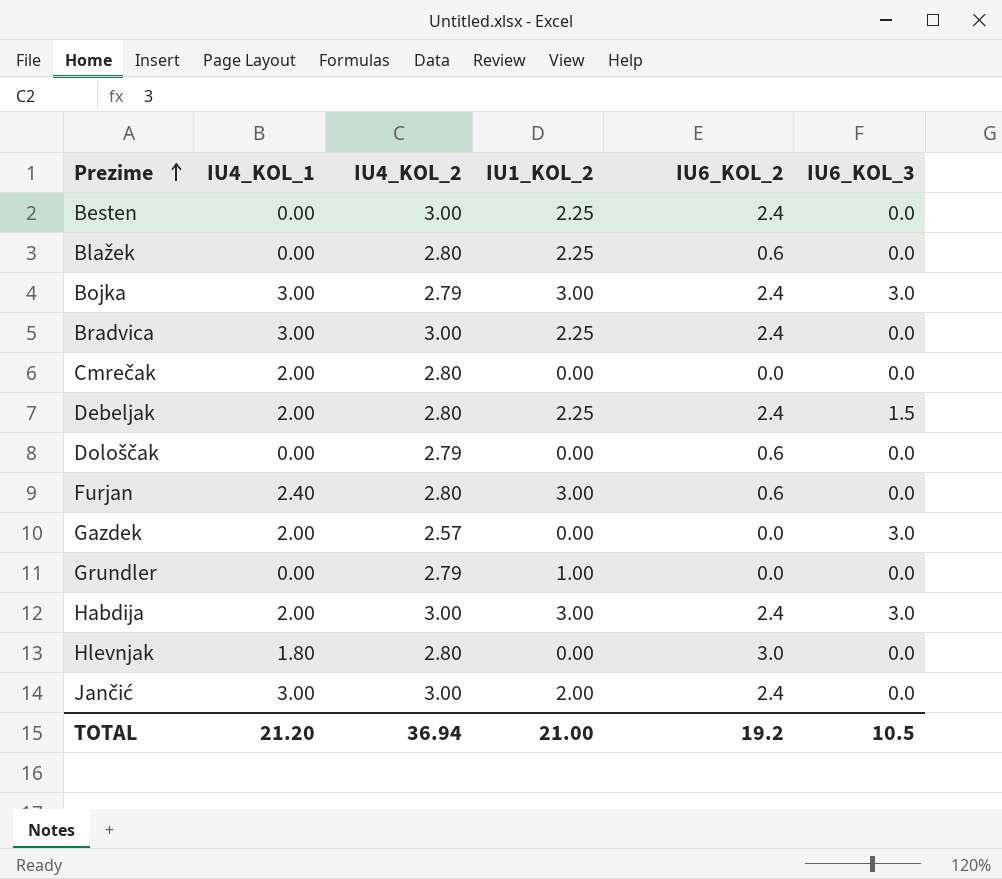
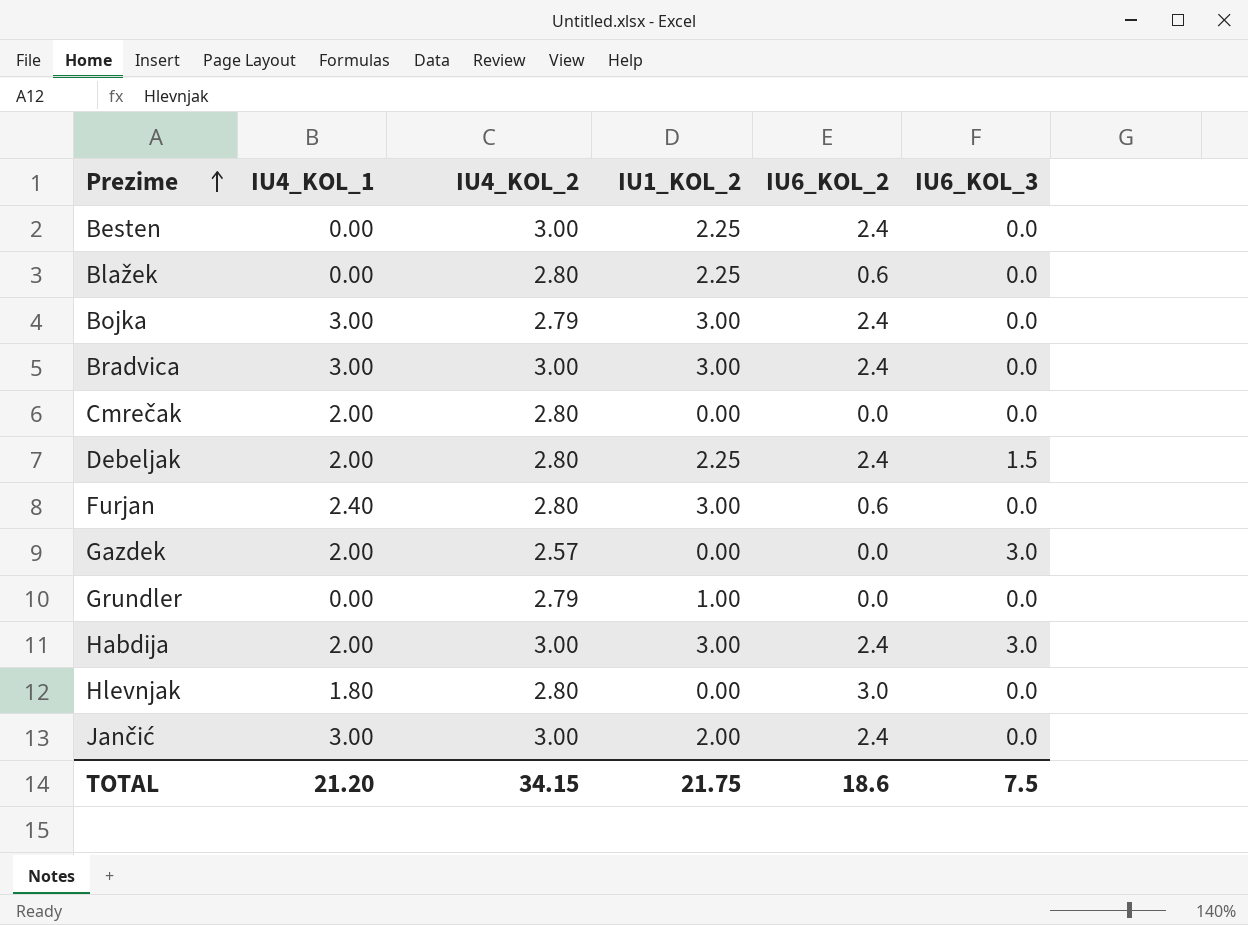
row Dološčak: 0.00 | 2.79 | 0.00 | 0.6 | 0.0 -> none
Bojka | IU6_KOL_3: 3.0 -> 0.0
Bradvica | IU1_KOL_2: 2.25 -> 3.00
TOTAL | IU4_KOL_2: 36.94 -> 34.15
TOTAL | IU1_KOL_2: 21.00 -> 21.75
TOTAL | IU6_KOL_2: 19.2 -> 18.6
TOTAL | IU6_KOL_3: 10.5 -> 7.5

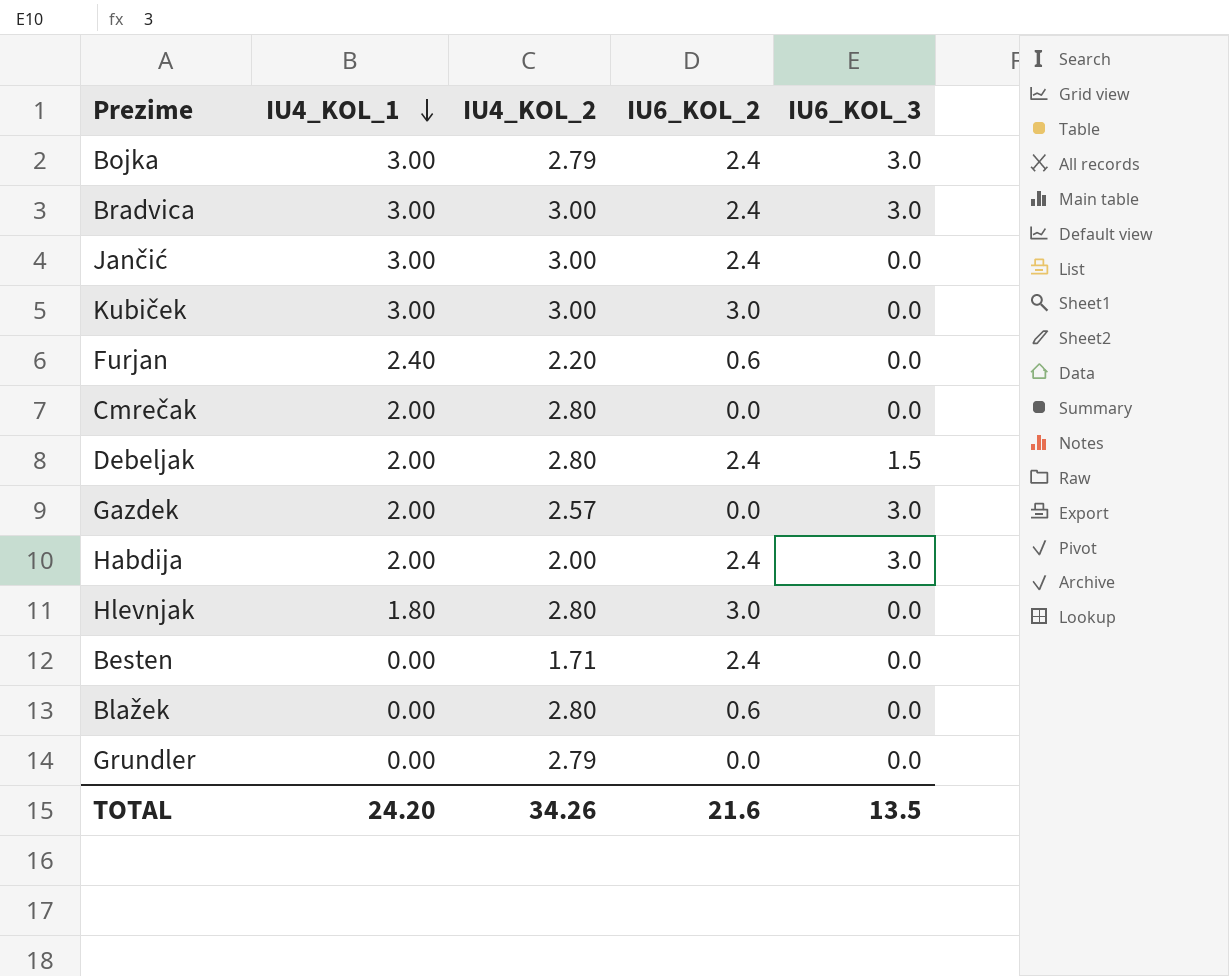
row order: Prezime ascending -> IU4_KOL_1 descending
column IU1_KOL_2 | position: 4 -> none
Bojka | IU6_KOL_3: 0.0 -> 3.0
Bradvica | IU6_KOL_3: 0.0 -> 3.0
row Kubiček: none -> 3.00 | 3.00 | 3.0 | 0.0
Furjan | IU4_KOL_2: 2.80 -> 2.20
Habdija | IU4_KOL_2: 3.00 -> 2.00
Besten | IU4_KOL_2: 3.00 -> 1.71
TOTAL | IU4_KOL_1: 21.20 -> 24.20
TOTAL | IU4_KOL_2: 34.15 -> 34.26
TOTAL | IU6_KOL_2: 18.6 -> 21.6
TOTAL | IU6_KOL_3: 7.5 -> 13.5

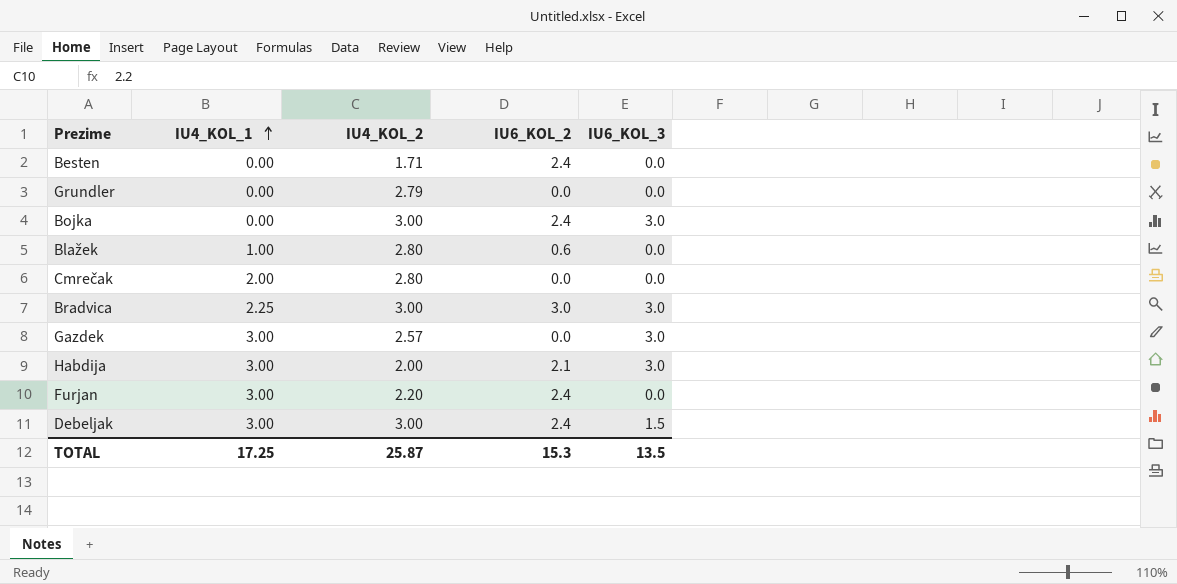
row order: IU4_KOL_1 descending -> IU4_KOL_1 ascending
row Jančić: 3.00 | 3.00 | 2.4 | 0.0 -> none
row Kubiček: 3.00 | 3.00 | 3.0 | 0.0 -> none
row Hlevnjak: 1.80 | 2.80 | 3.0 | 0.0 -> none
Bojka | IU4_KOL_1: 3.00 -> 0.00
Bojka | IU4_KOL_2: 2.79 -> 3.00
Blažek | IU4_KOL_1: 0.00 -> 1.00
Bradvica | IU4_KOL_1: 3.00 -> 2.25
Bradvica | IU6_KOL_2: 2.4 -> 3.0
Gazdek | IU4_KOL_1: 2.00 -> 3.00
Habdija | IU4_KOL_1: 2.00 -> 3.00
Habdija | IU6_KOL_2: 2.4 -> 2.1
Furjan | IU4_KOL_1: 2.40 -> 3.00
Furjan | IU6_KOL_2: 0.6 -> 2.4
Debeljak | IU4_KOL_1: 2.00 -> 3.00
Debeljak | IU4_KOL_2: 2.80 -> 3.00
TOTAL | IU4_KOL_1: 24.20 -> 17.25
TOTAL | IU4_KOL_2: 34.26 -> 25.87
TOTAL | IU6_KOL_2: 21.6 -> 15.3

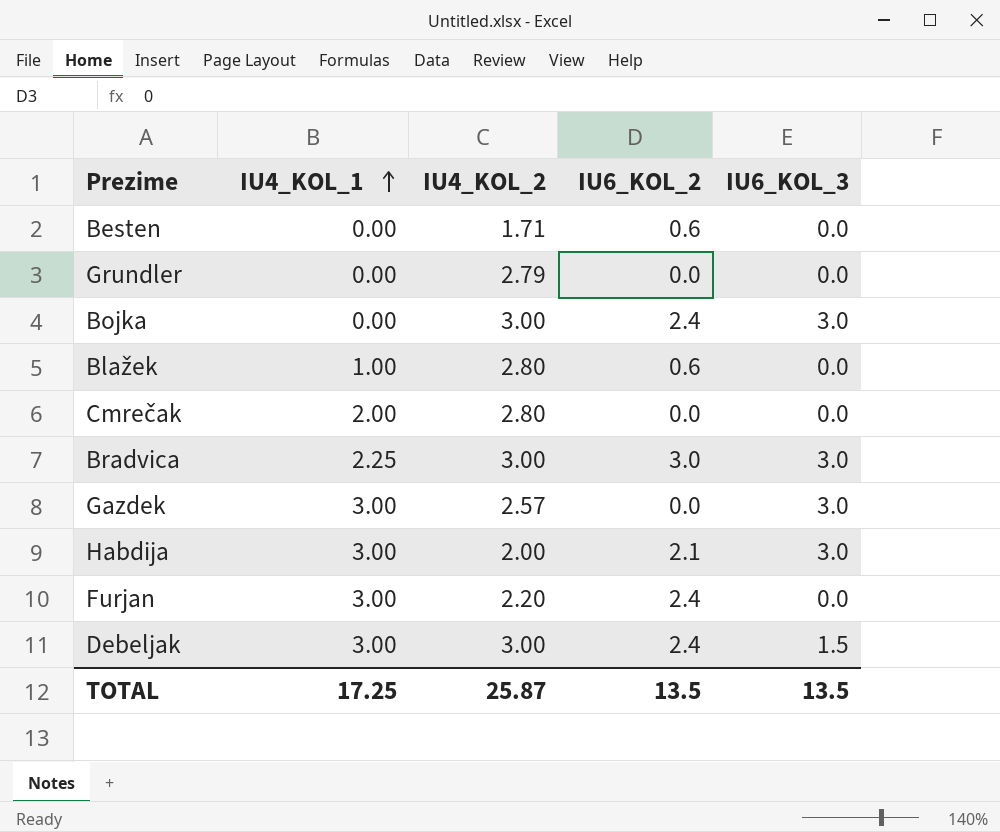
Besten | IU6_KOL_2: 2.4 -> 0.6
TOTAL | IU6_KOL_2: 15.3 -> 13.5

